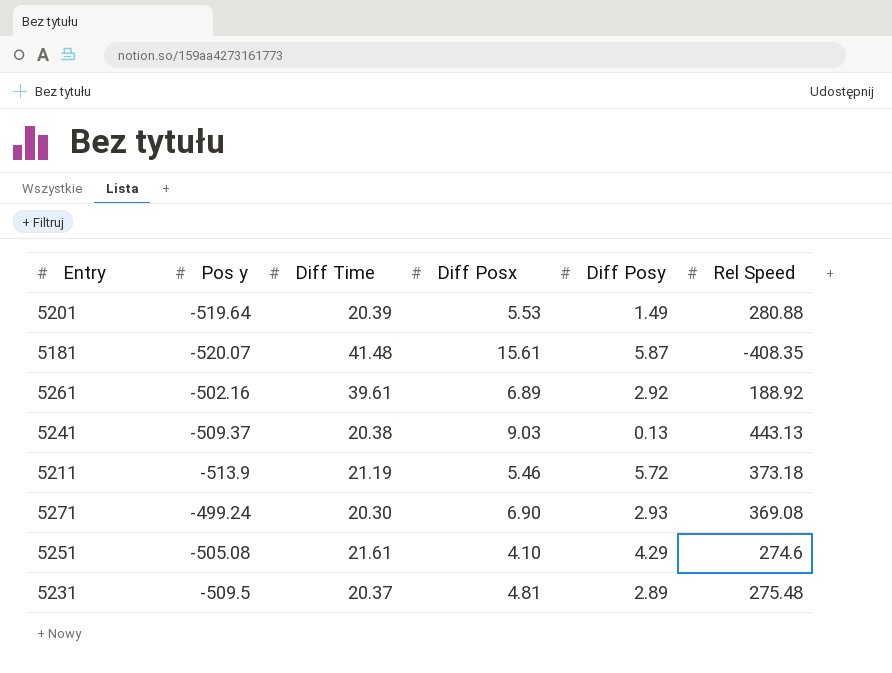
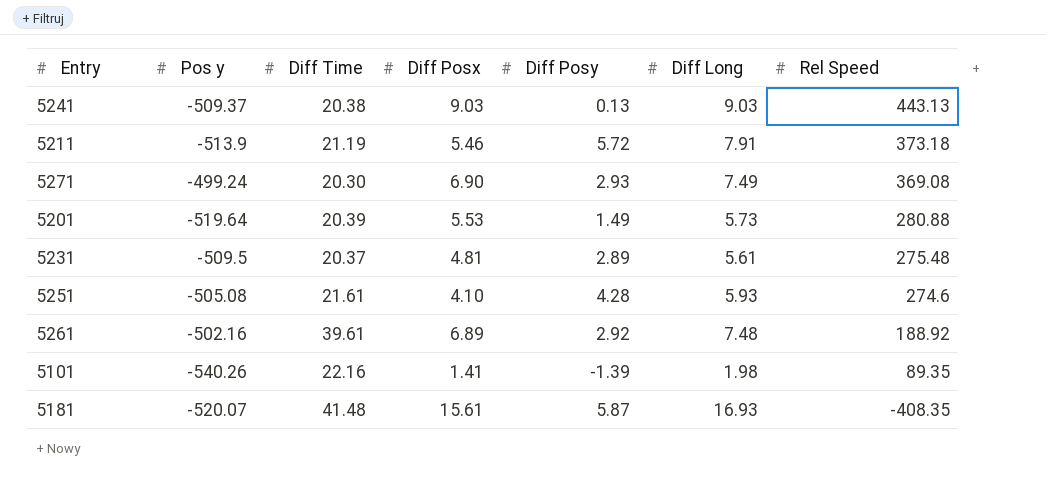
row order: none -> Rel Speed descending
column Diff Long | position: none -> 6
5251 | Diff Posy: 4.29 -> 4.28
row 5101: none -> -540.26 | 22.16 | 1.41 | -1.39 | 1.98 | 89.35

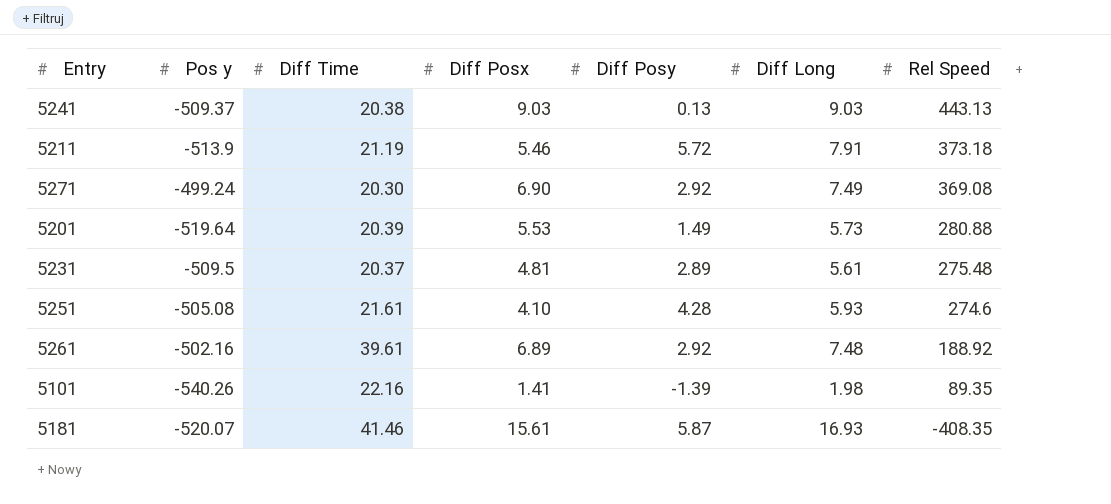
5271 | Diff Posy: 2.93 -> 2.92
5181 | Diff Time: 41.48 -> 41.46

